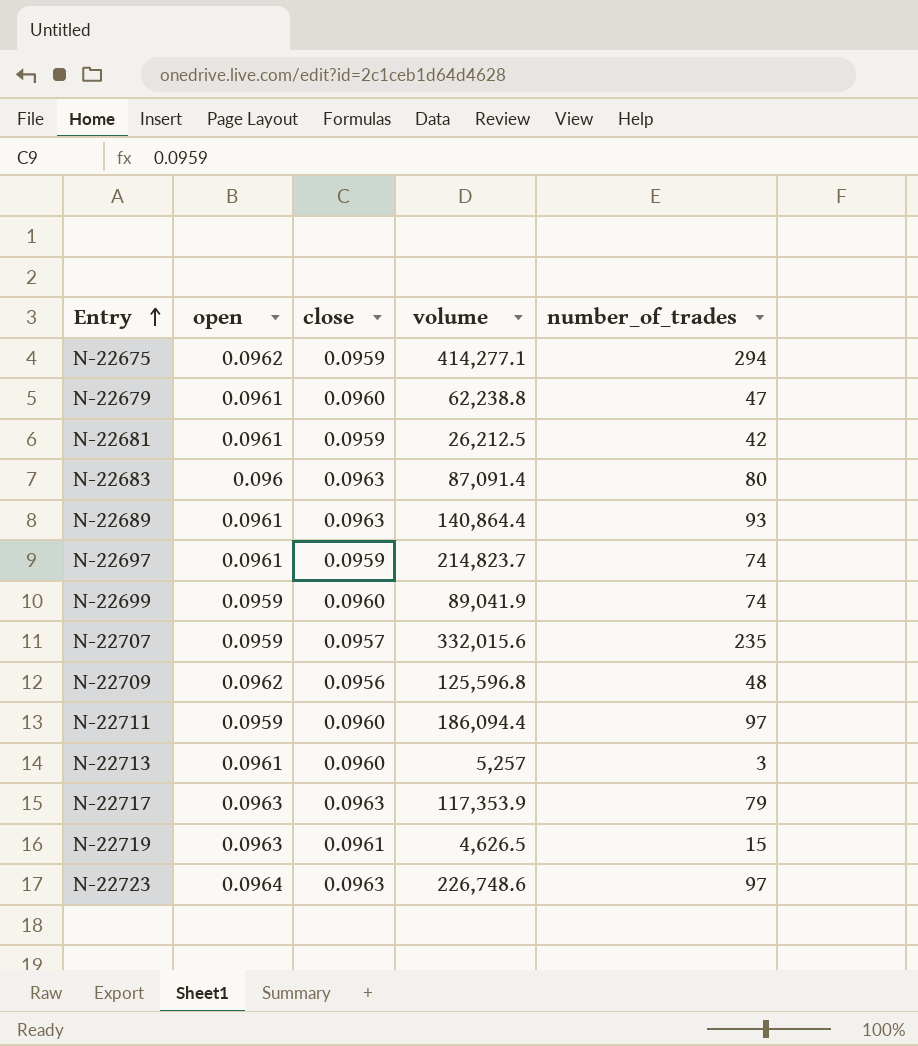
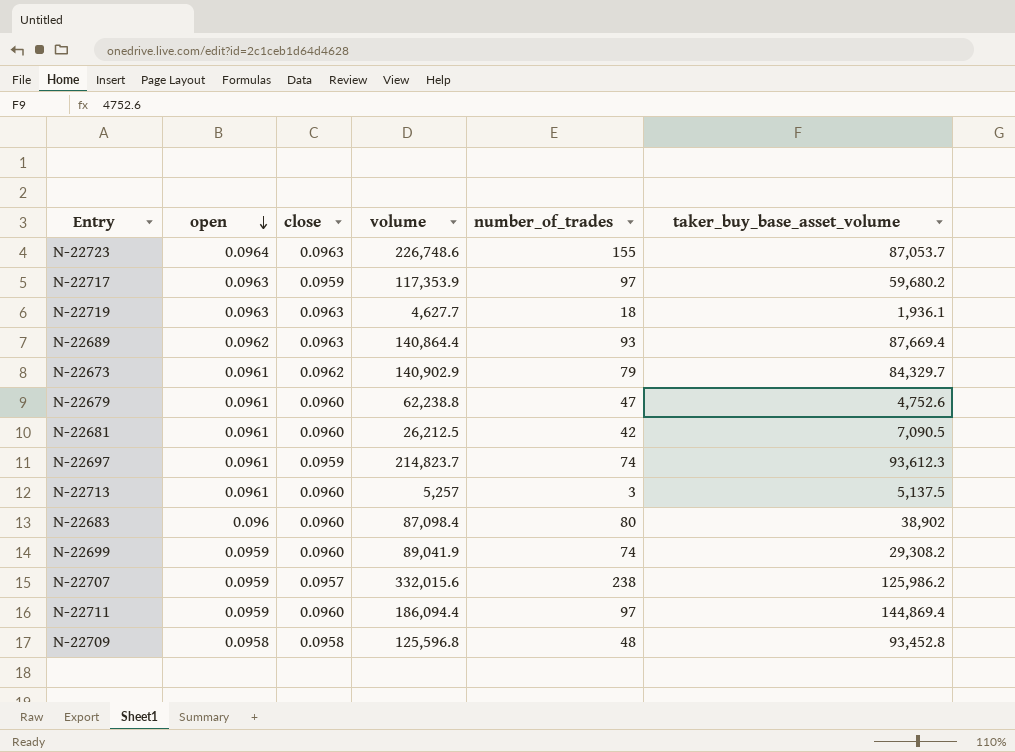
row order: Entry ascending -> open descending
column taker_buy_base_asset_volume | position: none -> 6
row N-22675: 0.0962 | 0.0959 | 414,277.1 | 294 -> none
N-22723 | number_of_trades: 97 -> 155
N-22717 | close: 0.0963 -> 0.0959
N-22717 | number_of_trades: 79 -> 97
N-22719 | close: 0.0961 -> 0.0963
N-22719 | volume: 4,626.5 -> 4,627.7
N-22719 | number_of_trades: 15 -> 18
N-22689 | open: 0.0961 -> 0.0962
row N-22673: none -> 0.0961 | 0.0962 | 140,902.9 | 79 | 84,329.7
N-22681 | close: 0.0959 -> 0.0960
N-22683 | close: 0.0963 -> 0.0960
N-22683 | volume: 87,091.4 -> 87,098.4
N-22707 | number_of_trades: 235 -> 238
N-22709 | open: 0.0962 -> 0.0958
N-22709 | close: 0.0956 -> 0.0958

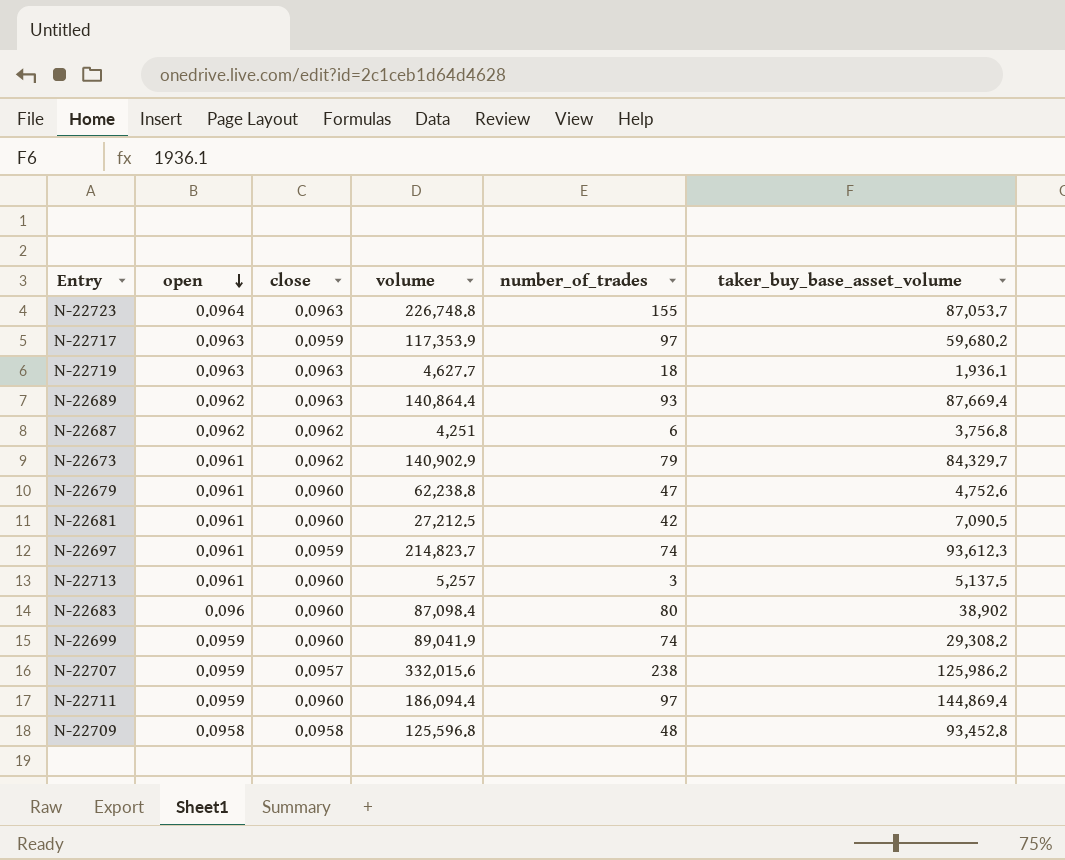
N-22723 | volume: 226,748.6 -> 226,748.8
row N-22687: none -> 0.0962 | 0.0962 | 4,251 | 6 | 3,756.8
N-22681 | volume: 26,212.5 -> 27,212.5

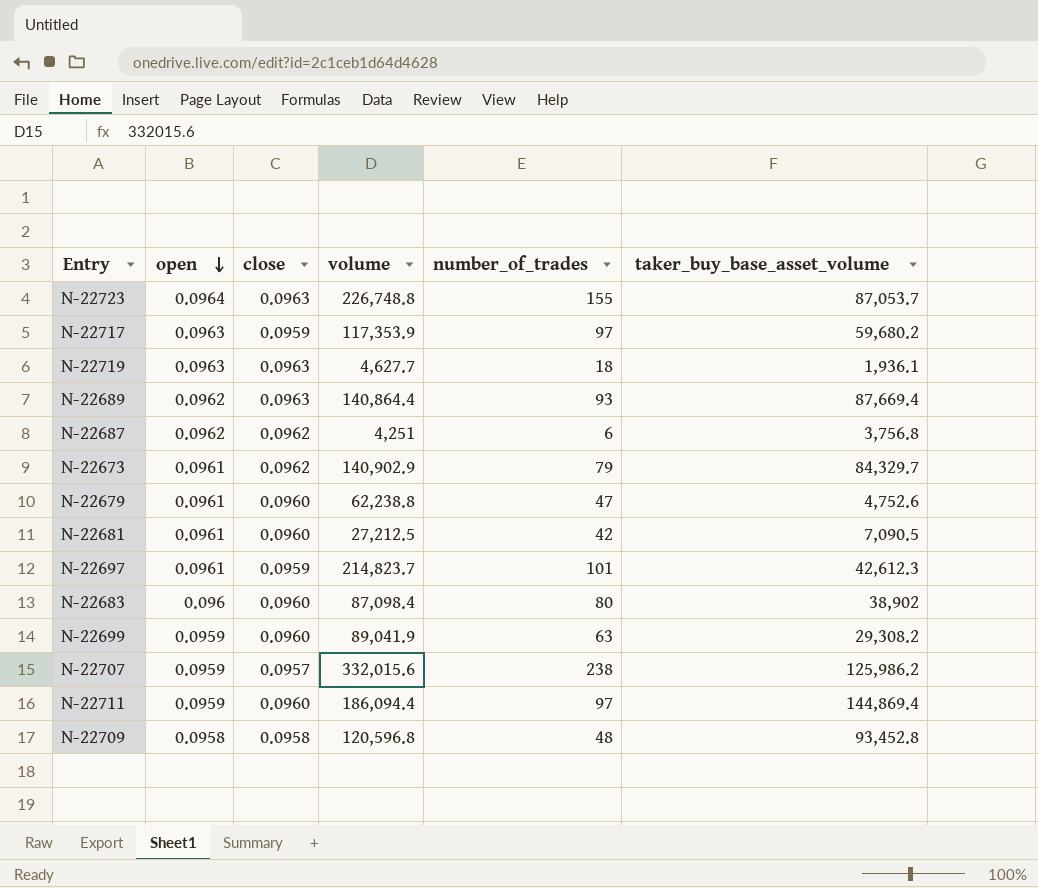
row N-22713: 0.0961 | 0.0960 | 5,257 | 3 | 5,137.5 -> none
N-22697 | number_of_trades: 74 -> 101
N-22697 | taker_buy_base_asset_volume: 93,612.3 -> 42,612.3
N-22699 | number_of_trades: 74 -> 63
N-22709 | volume: 125,596.8 -> 120,596.8

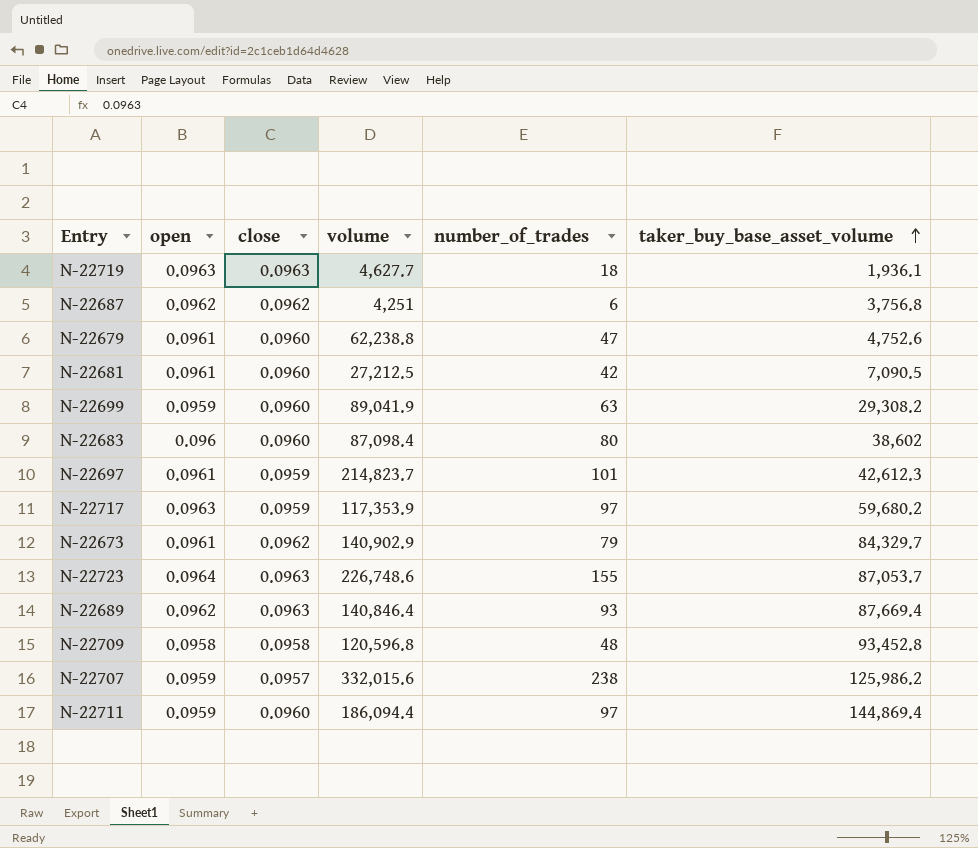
row order: open descending -> taker_buy_base_asset_volume ascending
N-22683 | taker_buy_base_asset_volume: 38,902 -> 38,602
N-22723 | volume: 226,748.8 -> 226,748.6
N-22689 | volume: 140,864.4 -> 140,846.4

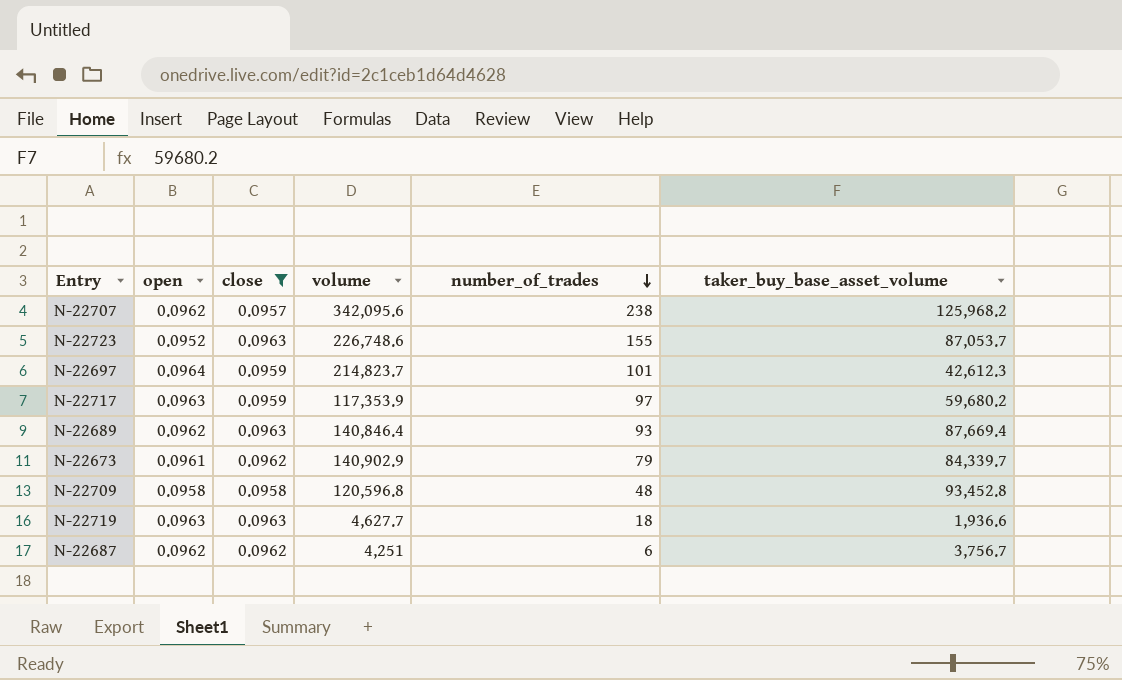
filter: none -> close != 0.0960
row order: taker_buy_base_asset_volume ascending -> number_of_trades descending
N-22707 | open: 0.0959 -> 0.0962
N-22707 | volume: 332,015.6 -> 342,095.6
N-22707 | taker_buy_base_asset_volume: 125,986.2 -> 125,968.2
N-22723 | open: 0.0964 -> 0.0952
N-22697 | open: 0.0961 -> 0.0964
N-22673 | taker_buy_base_asset_volume: 84,329.7 -> 84,339.7
N-22719 | taker_buy_base_asset_volume: 1,936.1 -> 1,936.6
N-22687 | taker_buy_base_asset_volume: 3,756.8 -> 3,756.7

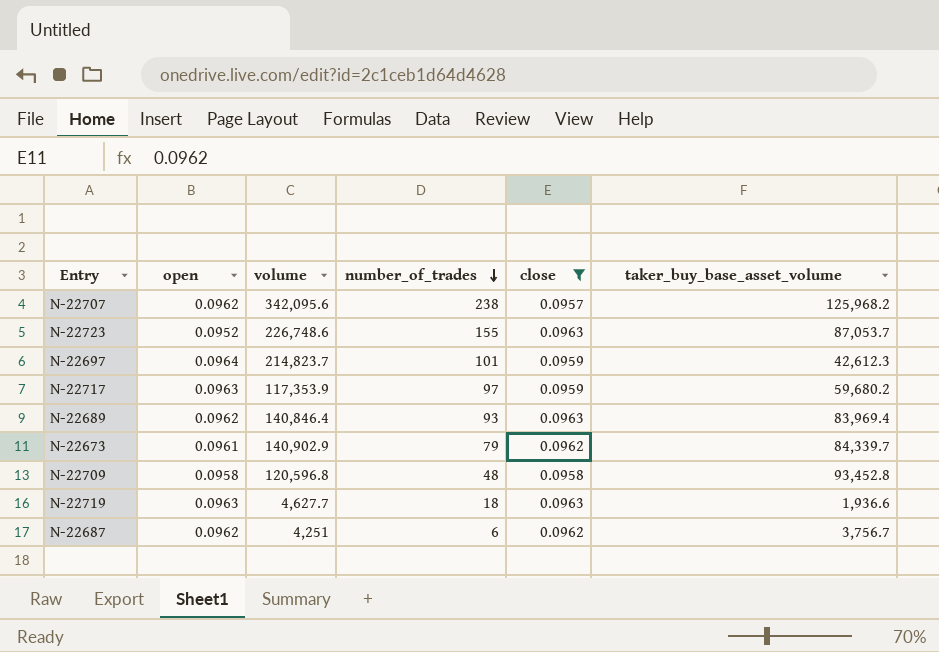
column close | position: 3 -> 5
N-22689 | taker_buy_base_asset_volume: 87,669.4 -> 83,969.4

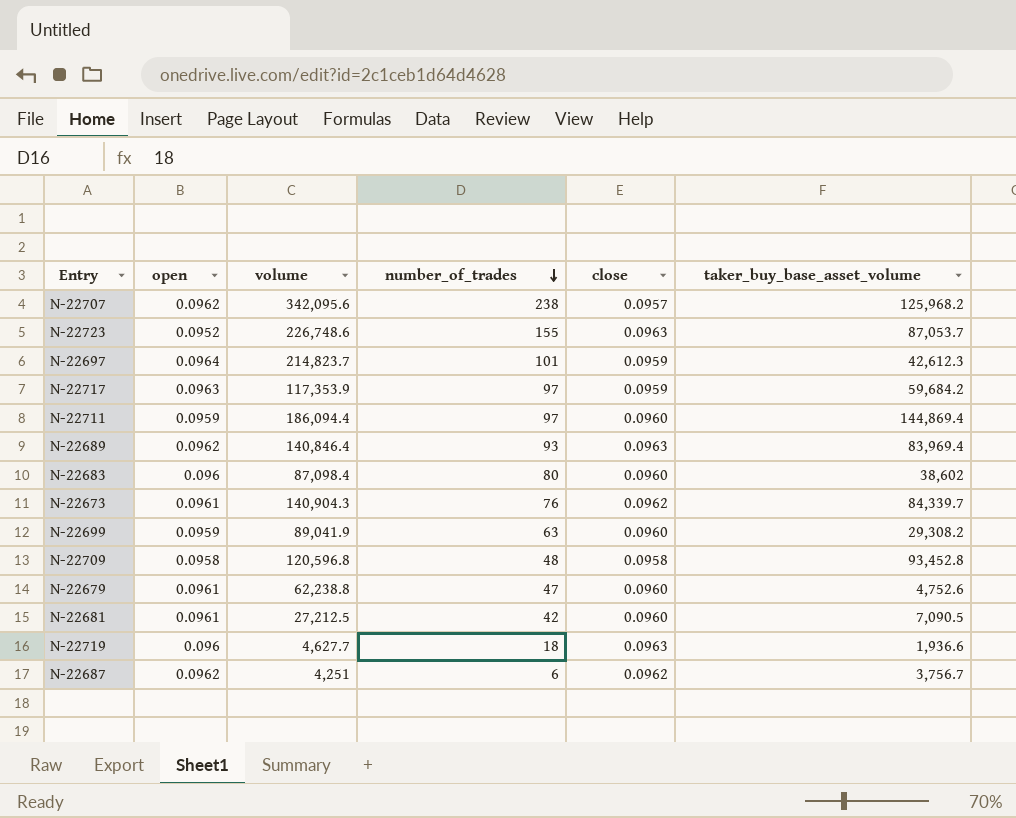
filter: close != 0.0960 -> none
N-22717 | taker_buy_base_asset_volume: 59,680.2 -> 59,684.2
N-22673 | volume: 140,902.9 -> 140,904.3
N-22673 | number_of_trades: 79 -> 76
N-22719 | open: 0.0963 -> 0.096

